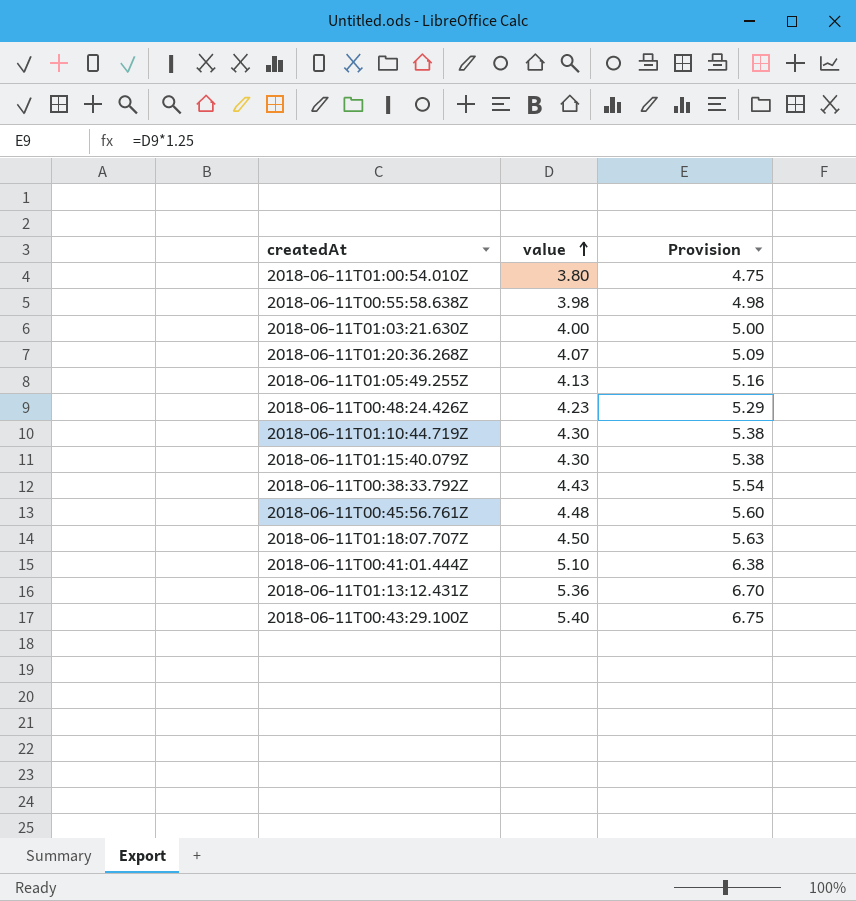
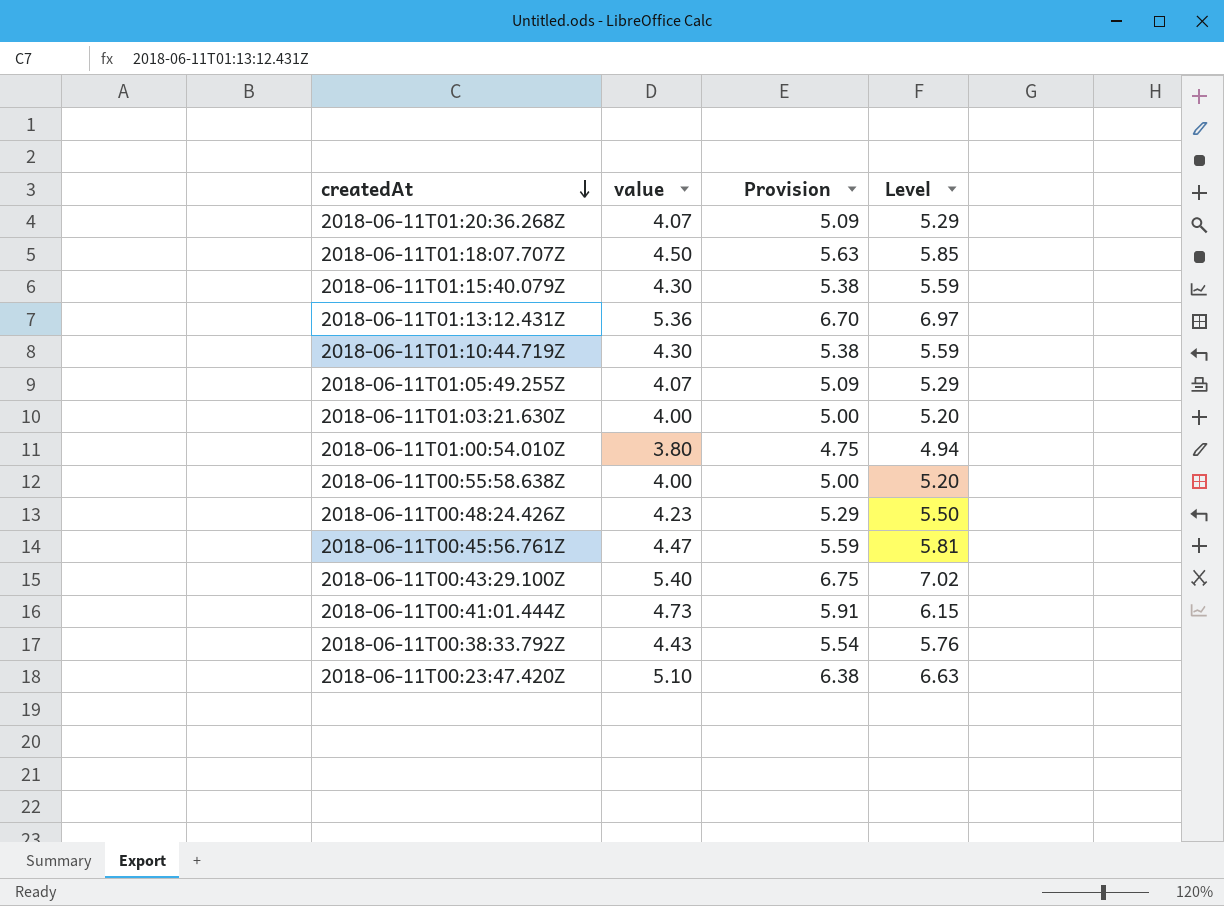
row order: value ascending -> createdAt descending
column Level | formula: none -> [value] * 1.3
2018-06-11T01:05:49.255Z | value: 4.13 -> 4.07
2018-06-11T01:05:49.255Z | Provision: 5.16 -> 5.09
2018-06-11T00:55:58.638Z | value: 3.98 -> 4.00
2018-06-11T00:55:58.638Z | Provision: 4.98 -> 5.00
2018-06-11T00:45:56.761Z | value: 4.48 -> 4.47
2018-06-11T00:45:56.761Z | Provision: 5.60 -> 5.59
2018-06-11T00:41:01.444Z | value: 5.10 -> 4.73
2018-06-11T00:41:01.444Z | Provision: 6.38 -> 5.91
row 2018-06-11T00:23:47.420Z: none -> 5.10 | 6.38 | 6.63

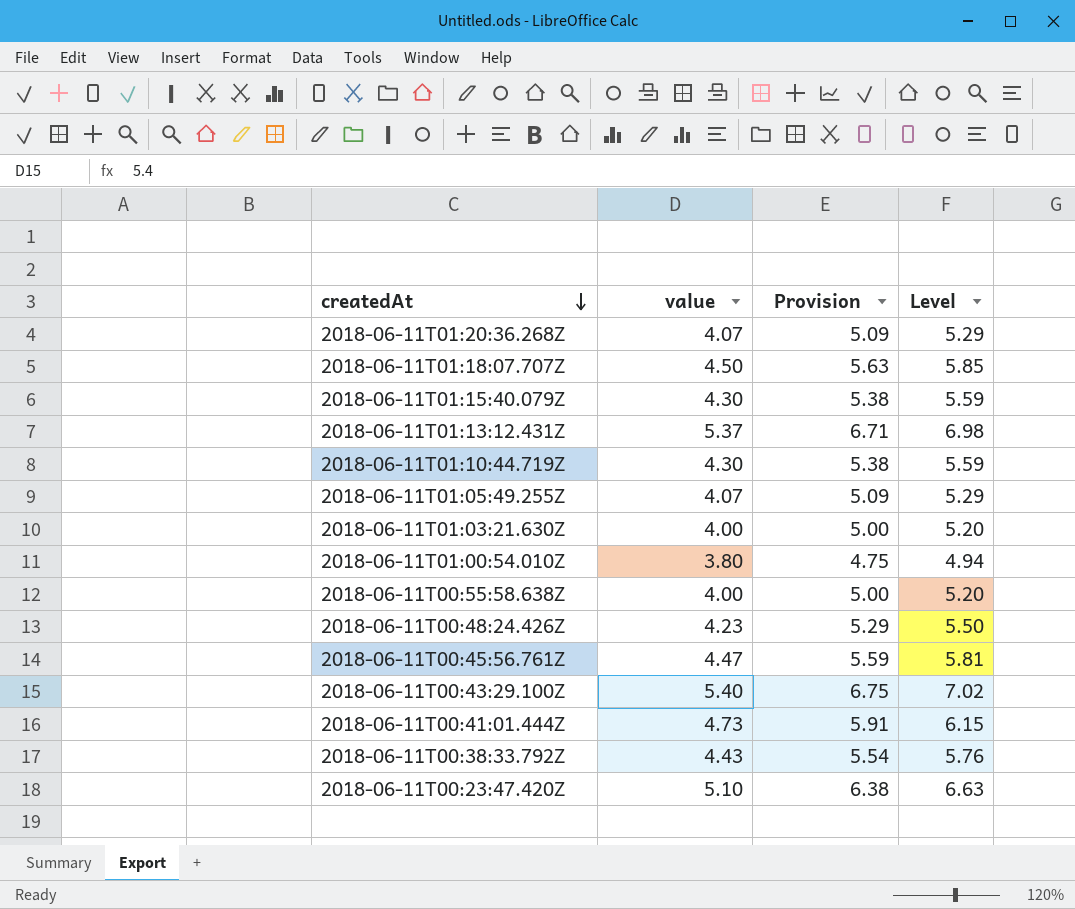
2018-06-11T01:13:12.431Z | value: 5.36 -> 5.37
2018-06-11T01:13:12.431Z | Provision: 6.70 -> 6.71
2018-06-11T01:13:12.431Z | Level: 6.97 -> 6.98

